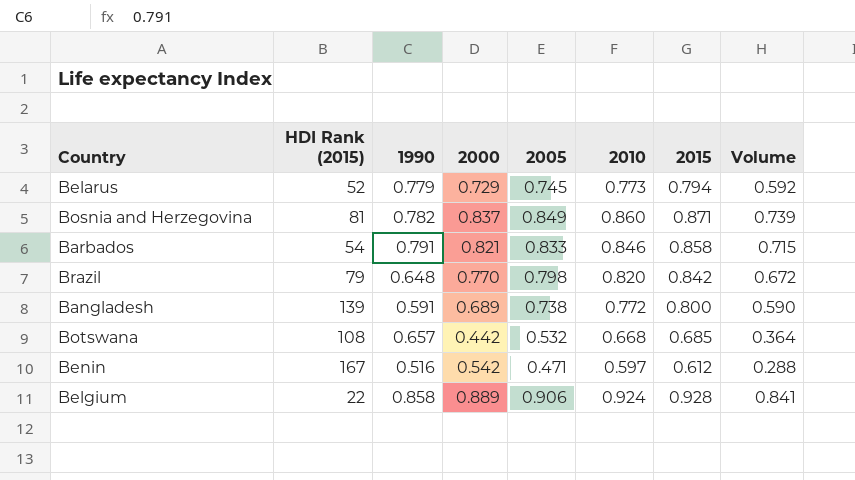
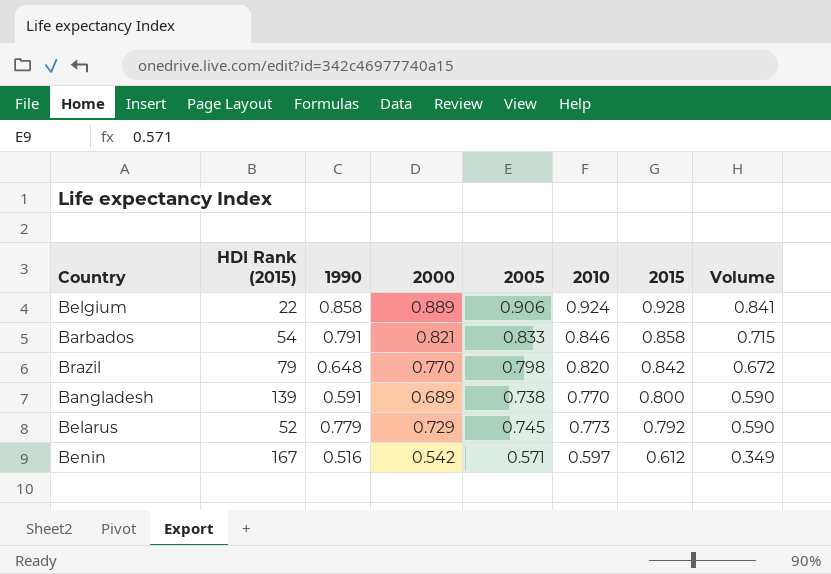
row order: none -> 2015 descending
row Bosnia and Herzegovina: 81 | 0.782 | 0.837 | 0.849 | 0.860 | 0.871 | 0.739 -> none
row Botswana: 108 | 0.657 | 0.442 | 0.532 | 0.668 | 0.685 | 0.364 -> none
Bangladesh | 2010: 0.772 -> 0.770
Belarus | 2015: 0.794 -> 0.792
Belarus | Volume: 0.592 -> 0.590
Benin | 2005: 0.471 -> 0.571
Benin | Volume: 0.288 -> 0.349

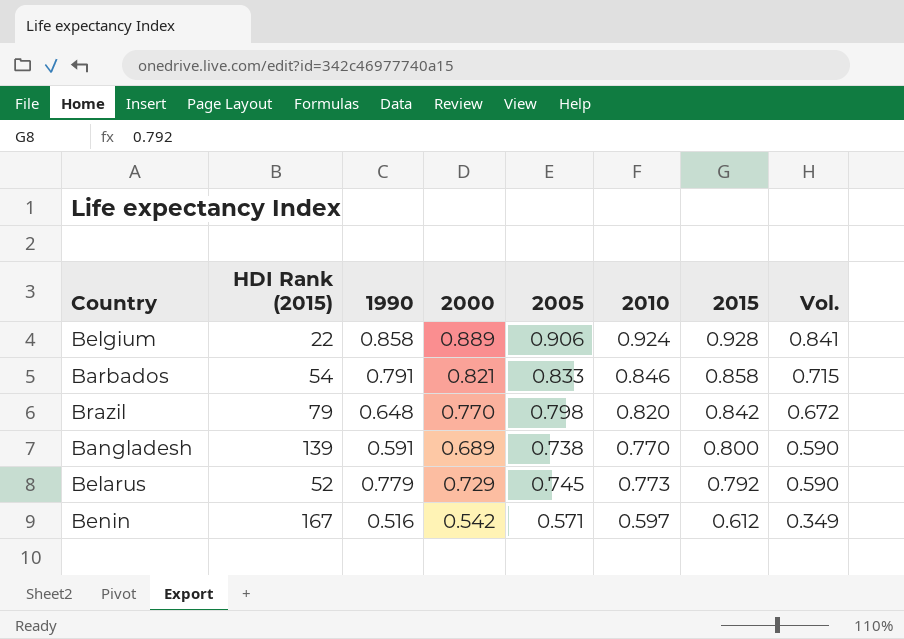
column name: Volume -> Vol.

